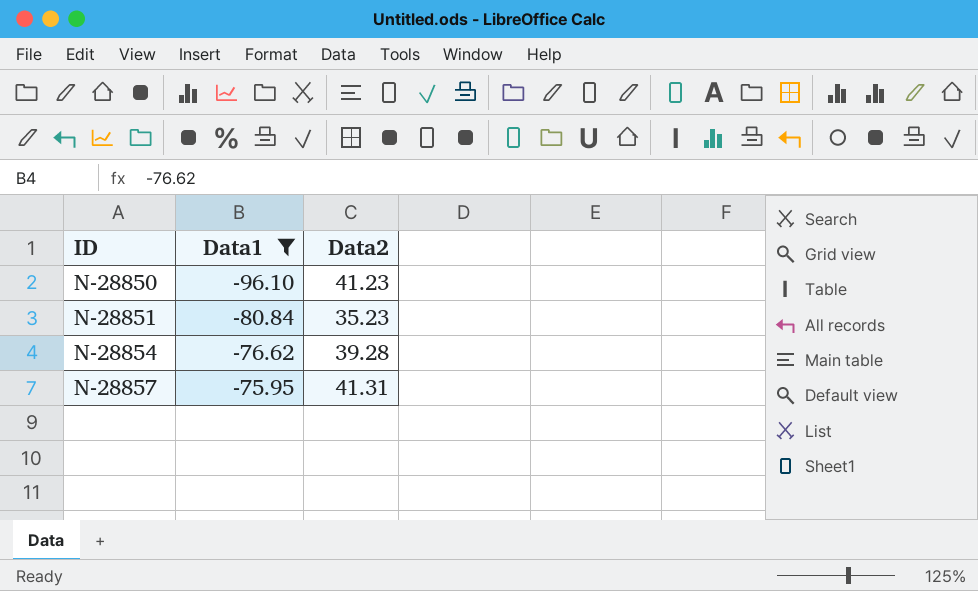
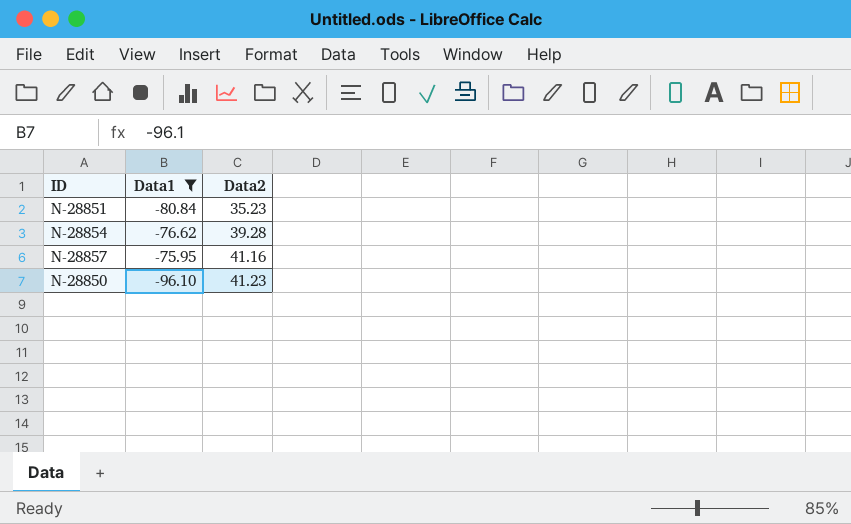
row order: ID ascending -> Data2 ascending
N-28857 | Data2: 41.31 -> 41.16

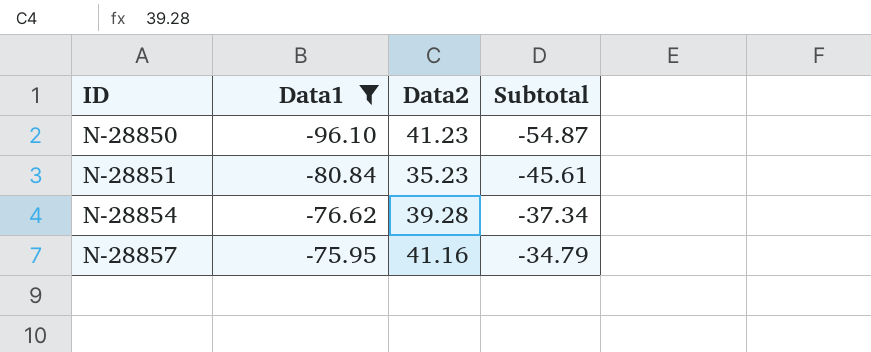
row order: Data2 ascending -> ID ascending
column Subtotal | formula: none -> [Data1] + [Data2]

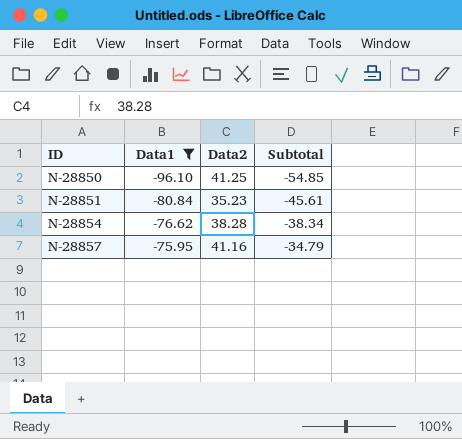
N-28850 | Data2: 41.23 -> 41.25
N-28850 | Subtotal: -54.87 -> -54.85
N-28854 | Data2: 39.28 -> 38.28
N-28854 | Subtotal: -37.34 -> -38.34

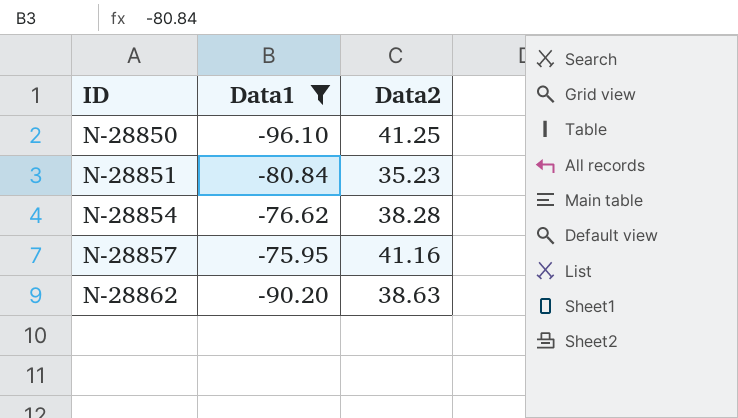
column Subtotal | formula: [Data1] + [Data2] -> none
row N-28862: none -> -90.20 | 38.63

